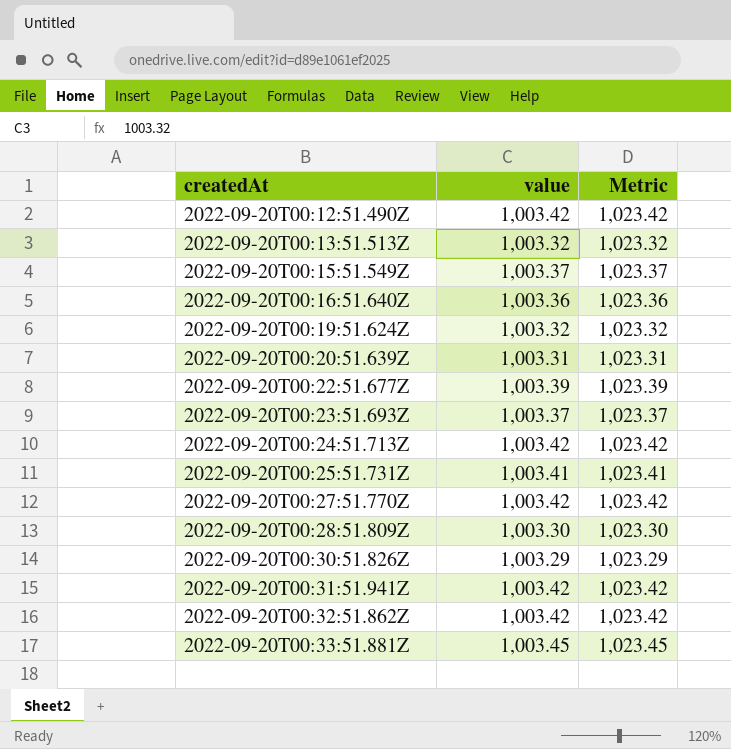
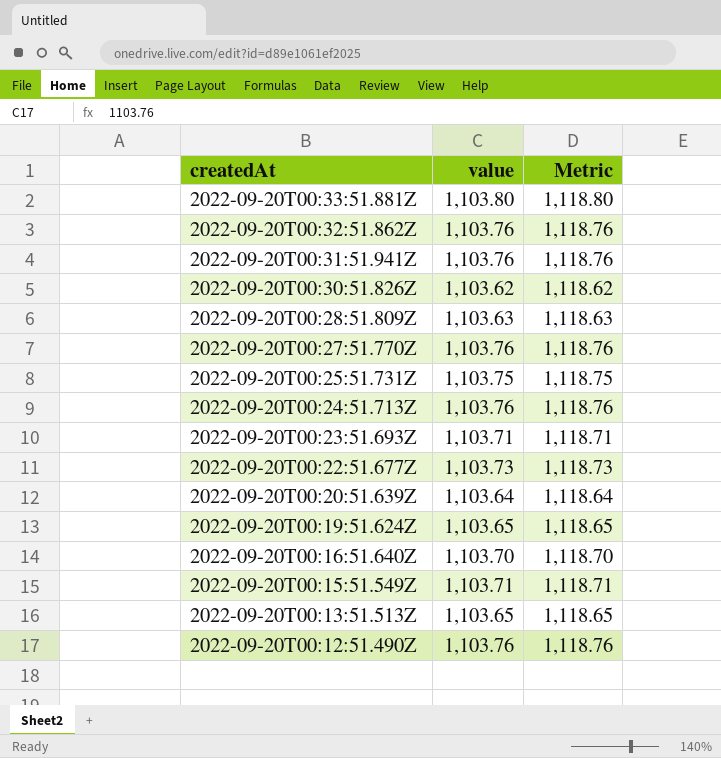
row order: createdAt ascending -> createdAt descending
column Metric | formula: [value] + 20 -> [value] + 15
2022-09-20T00:33:51.881Z | value: 1,003.45 -> 1,103.80
2022-09-20T00:32:51.862Z | value: 1,003.42 -> 1,103.76
2022-09-20T00:31:51.941Z | value: 1,003.42 -> 1,103.76
2022-09-20T00:30:51.826Z | value: 1,003.29 -> 1,103.62
2022-09-20T00:28:51.809Z | value: 1,003.30 -> 1,103.63
2022-09-20T00:27:51.770Z | value: 1,003.42 -> 1,103.76
2022-09-20T00:25:51.731Z | value: 1,003.41 -> 1,103.75
2022-09-20T00:24:51.713Z | value: 1,003.42 -> 1,103.76
2022-09-20T00:23:51.693Z | value: 1,003.37 -> 1,103.71
2022-09-20T00:22:51.677Z | value: 1,003.39 -> 1,103.73
2022-09-20T00:20:51.639Z | value: 1,003.31 -> 1,103.64
2022-09-20T00:19:51.624Z | value: 1,003.32 -> 1,103.65
2022-09-20T00:16:51.640Z | value: 1,003.36 -> 1,103.70
2022-09-20T00:15:51.549Z | value: 1,003.37 -> 1,103.71
2022-09-20T00:13:51.513Z | value: 1,003.32 -> 1,103.65
2022-09-20T00:12:51.490Z | value: 1,003.42 -> 1,103.76

